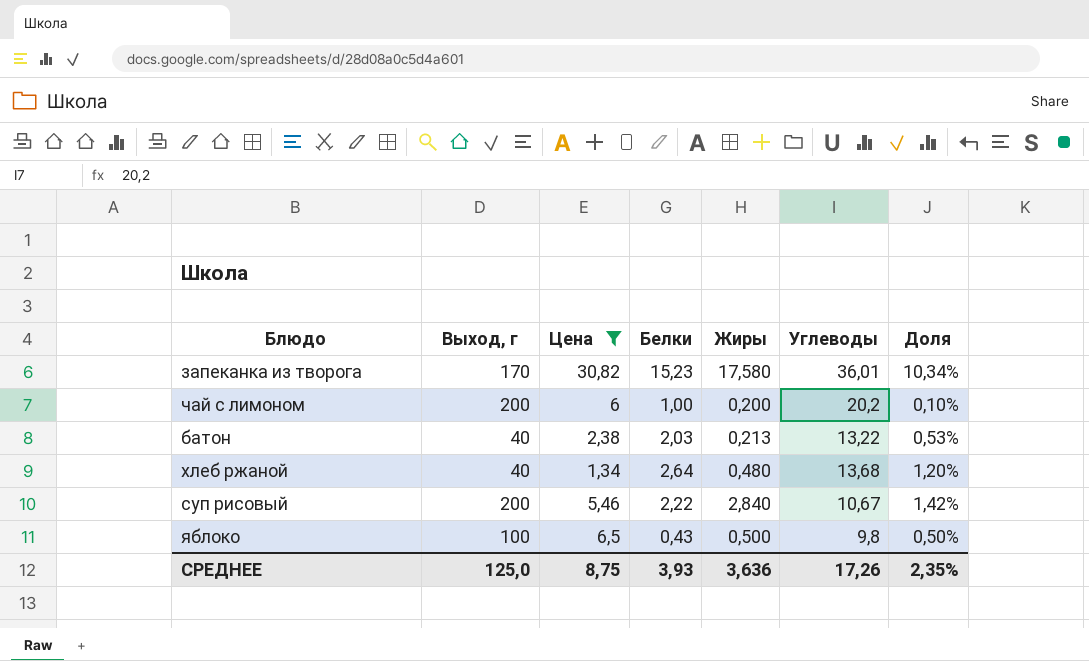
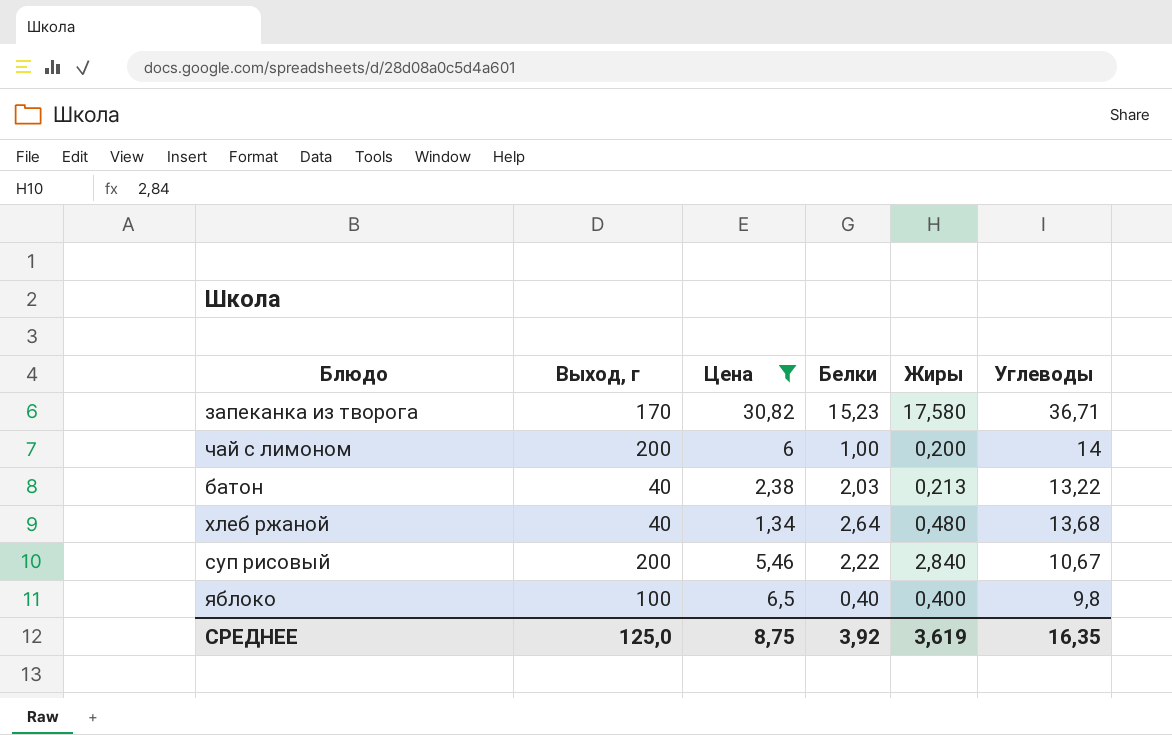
column Доля | formula: [Жиры] / [Выход, г] -> none
запеканка из творога | Углеводы: 36,01 -> 36,71
чай с лимоном | Углеводы: 20,2 -> 14
яблоко | Белки: 0,43 -> 0,40
яблоко | Жиры: 0,500 -> 0,400
СРЕДНЕЕ | Белки: 3,93 -> 3,92
СРЕДНЕЕ | Жиры: 3,636 -> 3,619
СРЕДНЕЕ | Углеводы: 17,26 -> 16,35

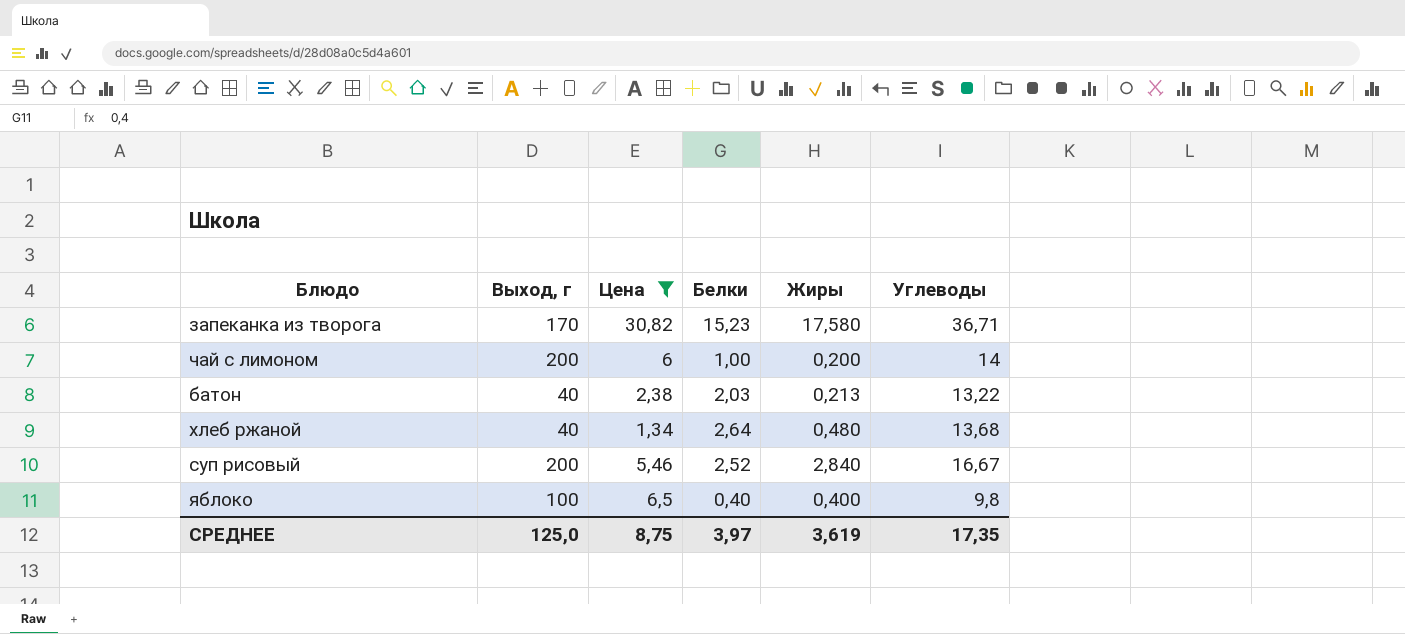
суп рисовый | Белки: 2,22 -> 2,52
суп рисовый | Углеводы: 10,67 -> 16,67
СРЕДНЕЕ | Белки: 3,92 -> 3,97
СРЕДНЕЕ | Углеводы: 16,35 -> 17,35

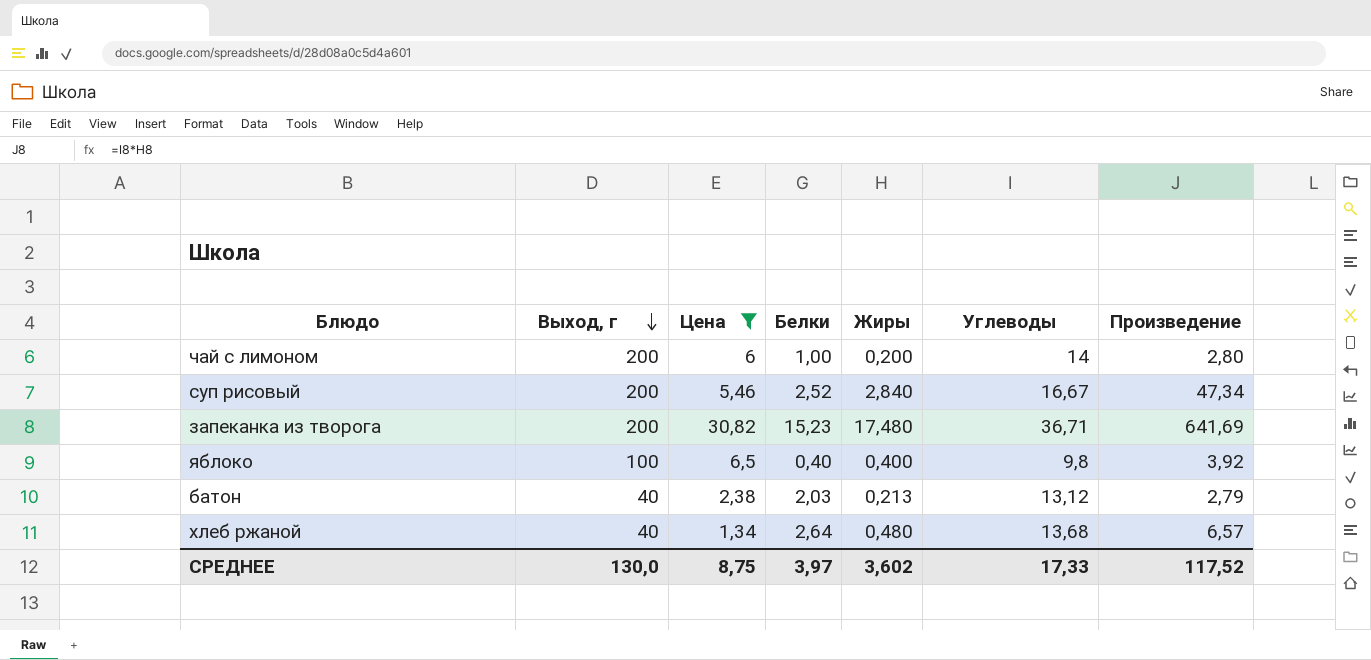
row order: none -> Выход, г descending
column Произведение | formula: none -> [Жиры] * [Углеводы]
запеканка из творога | Выход, г: 170 -> 200
запеканка из творога | Жиры: 17,580 -> 17,480
батон | Углеводы: 13,22 -> 13,12
СРЕДНЕЕ | Выход, г: 125,0 -> 130,0
СРЕДНЕЕ | Жиры: 3,619 -> 3,602
СРЕДНЕЕ | Углеводы: 17,35 -> 17,33

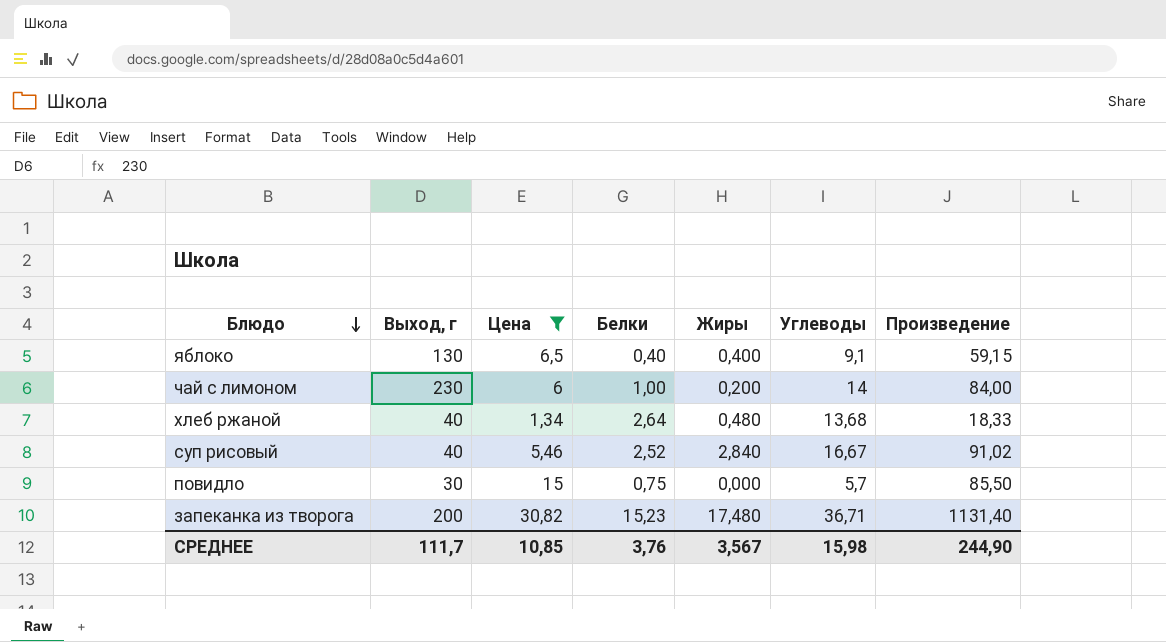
row order: Выход, г descending -> Блюдо descending
column Произведение | formula: [Жиры] * [Углеводы] -> [Цена] * [Углеводы]
row батон: 40 | 2,38 | 2,03 | 0,213 | 13,12 | 2,79 -> none
яблоко | Выход, г: 100 -> 130
яблоко | Углеводы: 9,8 -> 9,1
чай с лимоном | Выход, г: 200 -> 230
суп рисовый | Выход, г: 200 -> 40
row повидло: none -> 30 | 15 | 0,75 | 0,000 | 5,7 | 85,50
СРЕДНЕЕ | Выход, г: 130,0 -> 111,7
СРЕДНЕЕ | Цена: 8,75 -> 10,85
СРЕДНЕЕ | Белки: 3,97 -> 3,76
СРЕДНЕЕ | Жиры: 3,602 -> 3,567
СРЕДНЕЕ | Углеводы: 17,33 -> 15,98
СРЕДНЕЕ | Произведение: 117,52 -> 244,90

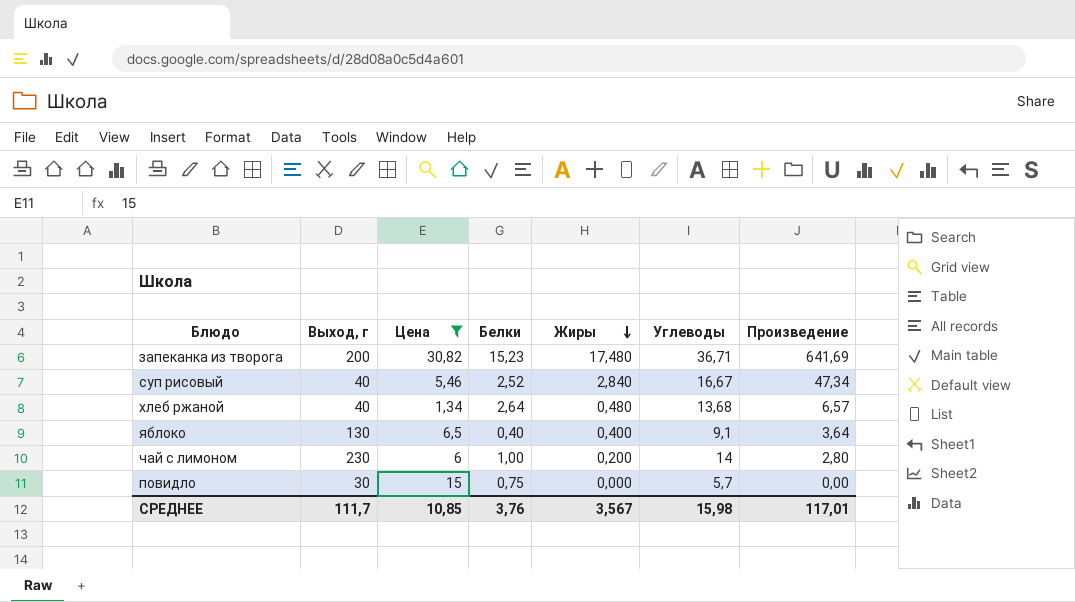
row order: Блюдо descending -> Жиры descending
column Произведение | formula: [Цена] * [Углеводы] -> [Жиры] * [Углеводы]
СРЕДНЕЕ | Произведение: 244,90 -> 117,01

